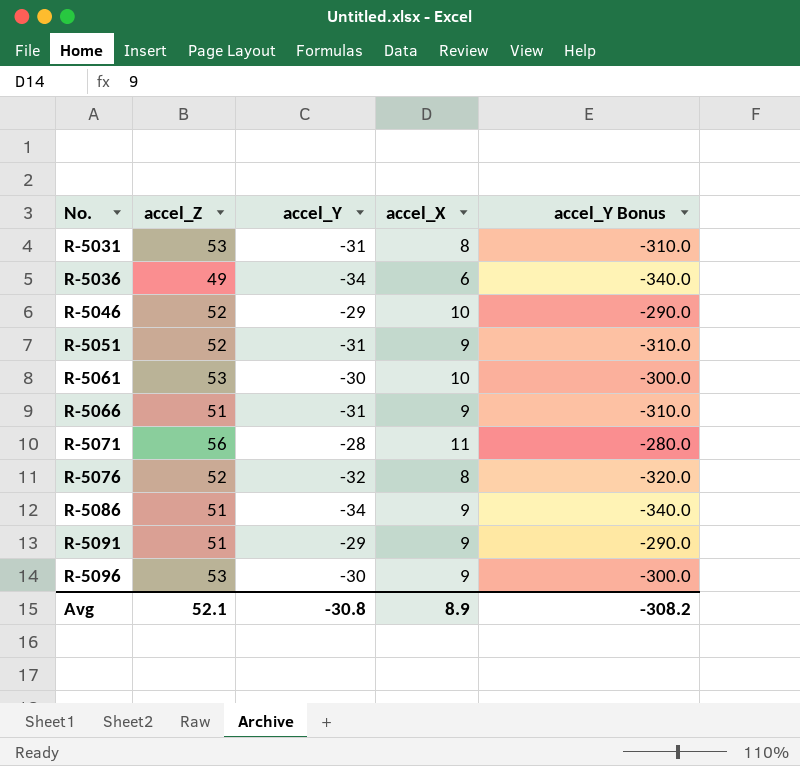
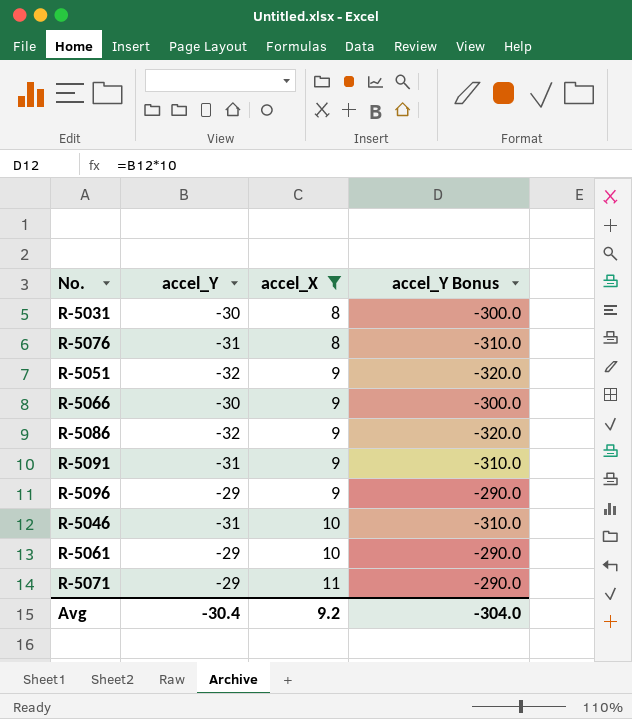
filter: none -> accel_X != 6
row order: No. ascending -> accel_X ascending
column accel_Z | position: 2 -> none
R-5031 | accel_Y: -31 -> -30
R-5031 | accel_Y Bonus: -310.0 -> -300.0
R-5076 | accel_Y: -32 -> -31
R-5076 | accel_Y Bonus: -320.0 -> -310.0
R-5051 | accel_Y: -31 -> -32
R-5051 | accel_Y Bonus: -310.0 -> -320.0
R-5066 | accel_Y: -31 -> -30
R-5066 | accel_Y Bonus: -310.0 -> -300.0
R-5086 | accel_Y: -34 -> -32
R-5086 | accel_Y Bonus: -340.0 -> -320.0
R-5091 | accel_Y: -29 -> -31
R-5091 | accel_Y Bonus: -290.0 -> -310.0
R-5096 | accel_Y: -30 -> -29
R-5096 | accel_Y Bonus: -300.0 -> -290.0
R-5046 | accel_Y: -29 -> -31
R-5046 | accel_Y Bonus: -290.0 -> -310.0
R-5061 | accel_Y: -30 -> -29
R-5061 | accel_Y Bonus: -300.0 -> -290.0
R-5071 | accel_Y: -28 -> -29
R-5071 | accel_Y Bonus: -280.0 -> -290.0
Avg | accel_Y: -30.8 -> -30.4
Avg | accel_X: 8.9 -> 9.2
Avg | accel_Y Bonus: -308.2 -> -304.0

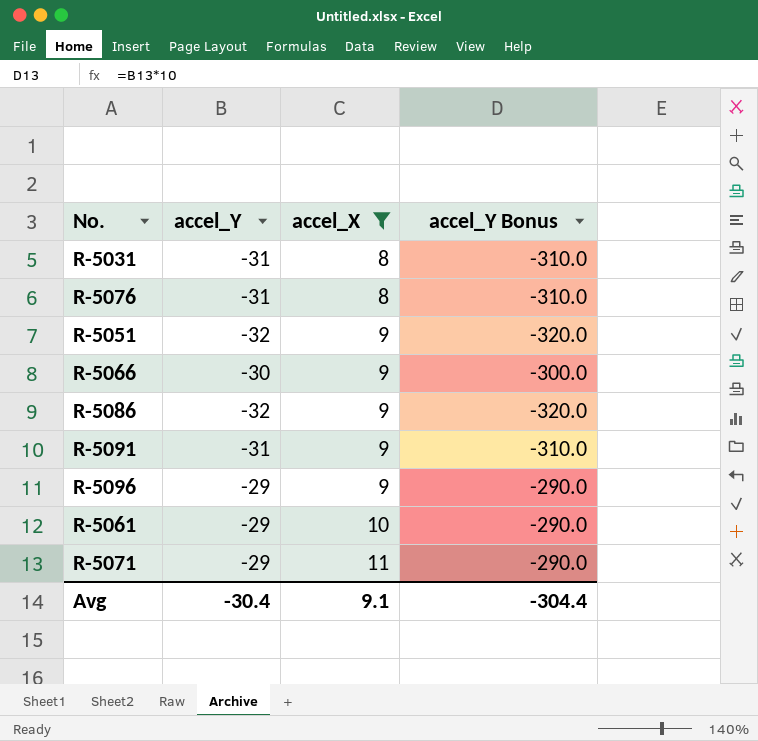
row R-5046: -31 | 10 | -310.0 -> none
R-5031 | accel_Y: -30 -> -31
R-5031 | accel_Y Bonus: -300.0 -> -310.0
Avg | accel_X: 9.2 -> 9.1
Avg | accel_Y Bonus: -304.0 -> -304.4

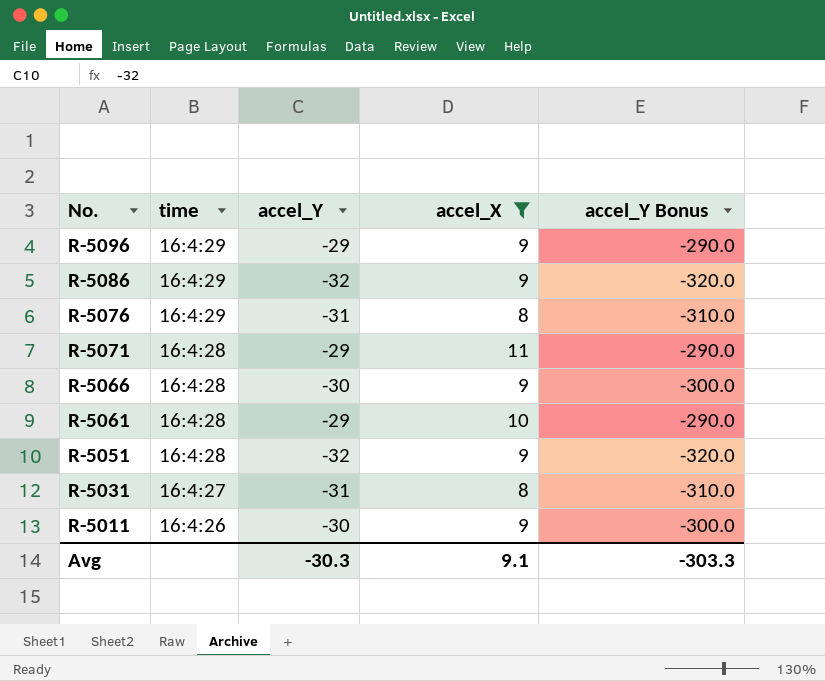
row order: accel_X ascending -> No. descending
column time | position: none -> 2
row R-5091: -31 | 9 | -310.0 -> none
row R-5011: none -> 16:4:26 | -30 | 9 | -300.0
Avg | accel_Y: -30.4 -> -30.3
Avg | accel_Y Bonus: -304.4 -> -303.3

